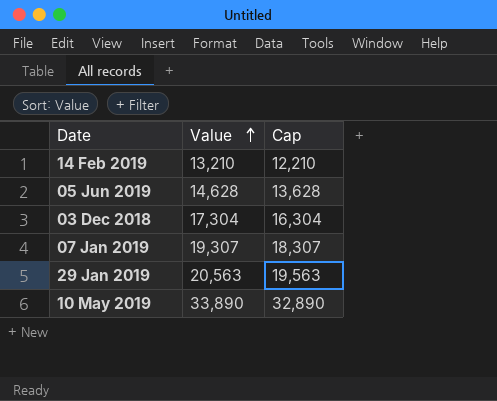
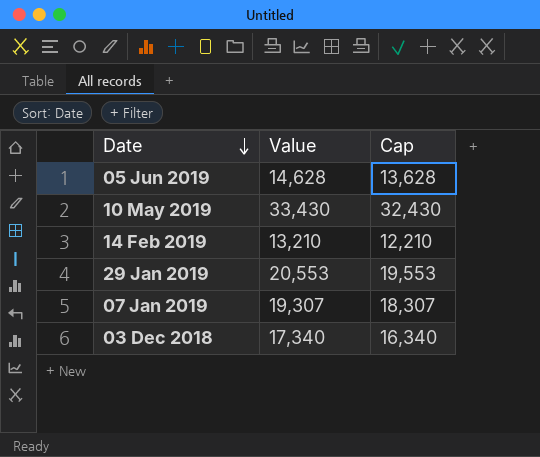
row order: Value ascending -> Date descending
10 May 2019 | Value: 33,890 -> 33,430
10 May 2019 | Cap: 32,890 -> 32,430
29 Jan 2019 | Value: 20,563 -> 20,553
29 Jan 2019 | Cap: 19,563 -> 19,553
03 Dec 2018 | Value: 17,304 -> 17,340
03 Dec 2018 | Cap: 16,304 -> 16,340

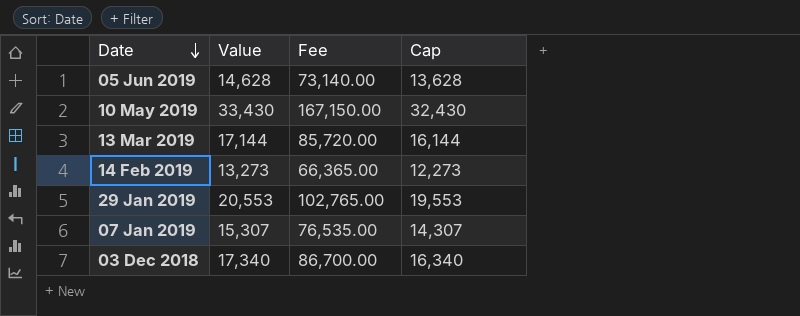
column Fee | formula: none -> [Value] * 5
row 13 Mar 2019: none -> 17,144 | 85,720.00 | 16,144
14 Feb 2019 | Value: 13,210 -> 13,273
14 Feb 2019 | Cap: 12,210 -> 12,273
07 Jan 2019 | Value: 19,307 -> 15,307
07 Jan 2019 | Cap: 18,307 -> 14,307

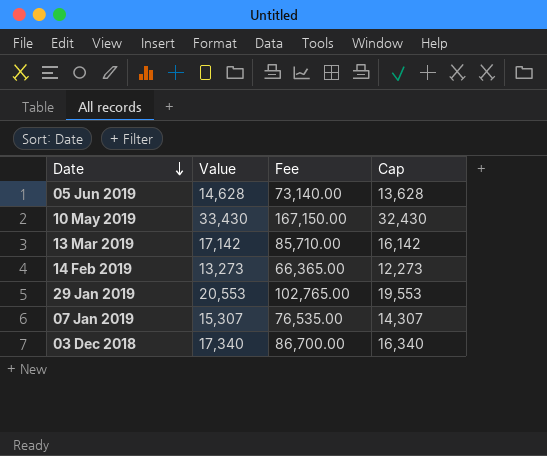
13 Mar 2019 | Value: 17,144 -> 17,142
13 Mar 2019 | Fee: 85,720.00 -> 85,710.00
13 Mar 2019 | Cap: 16,144 -> 16,142

